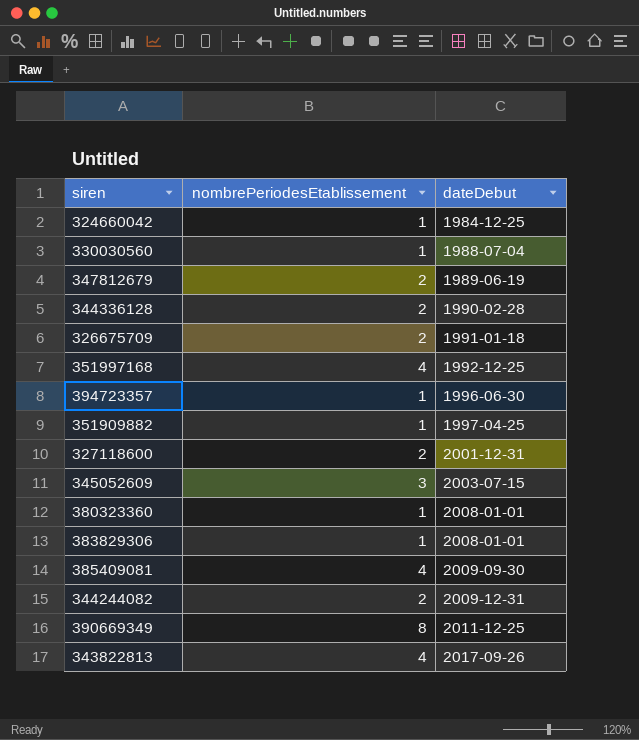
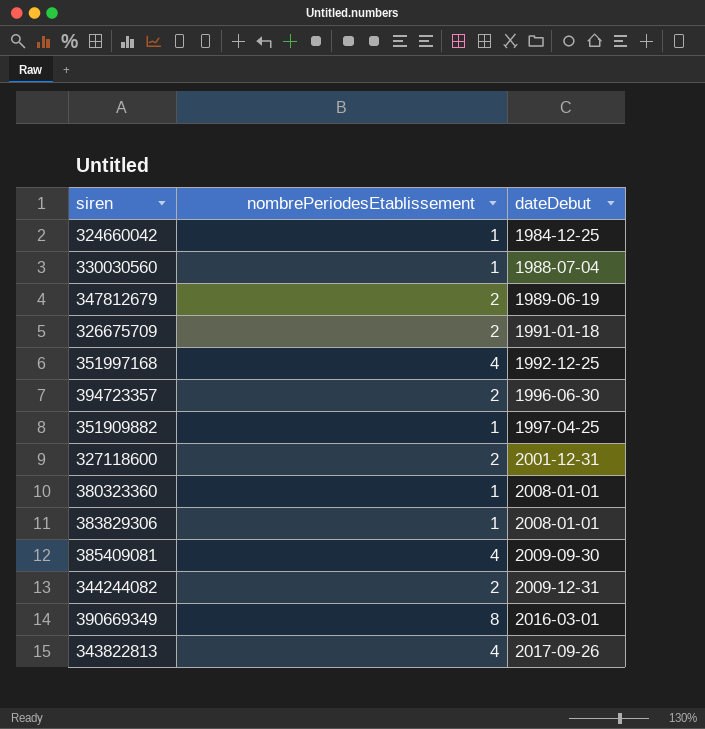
row 344336128: 2 | 1990-02-28 -> none
row 345052609: 3 | 2003-07-15 -> none
394723357 | nombrePeriodesEtablissement: 1 -> 2
390669349 | dateDebut: 2011-12-25 -> 2016-03-01

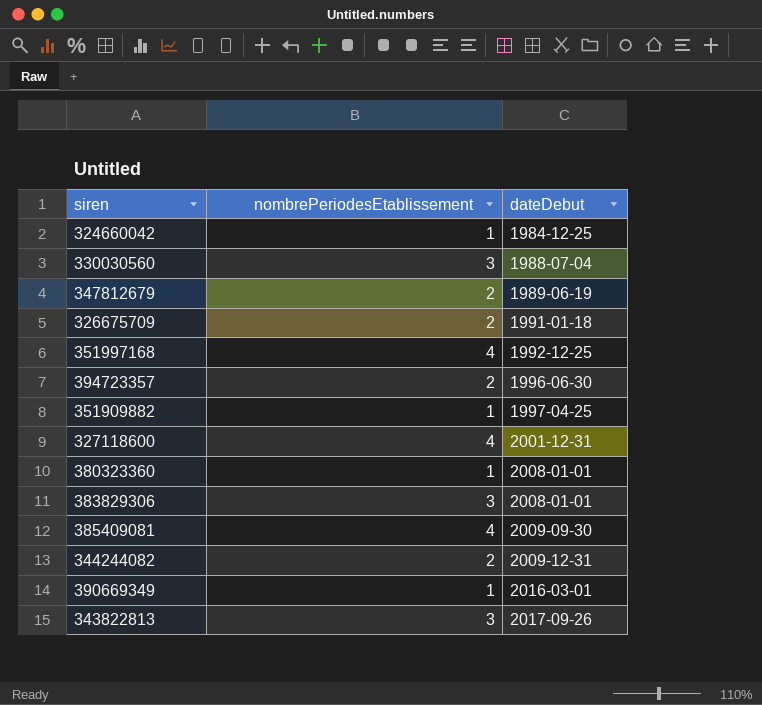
330030560 | nombrePeriodesEtablissement: 1 -> 3
327118600 | nombrePeriodesEtablissement: 2 -> 4
383829306 | nombrePeriodesEtablissement: 1 -> 3
390669349 | nombrePeriodesEtablissement: 8 -> 1
343822813 | nombrePeriodesEtablissement: 4 -> 3

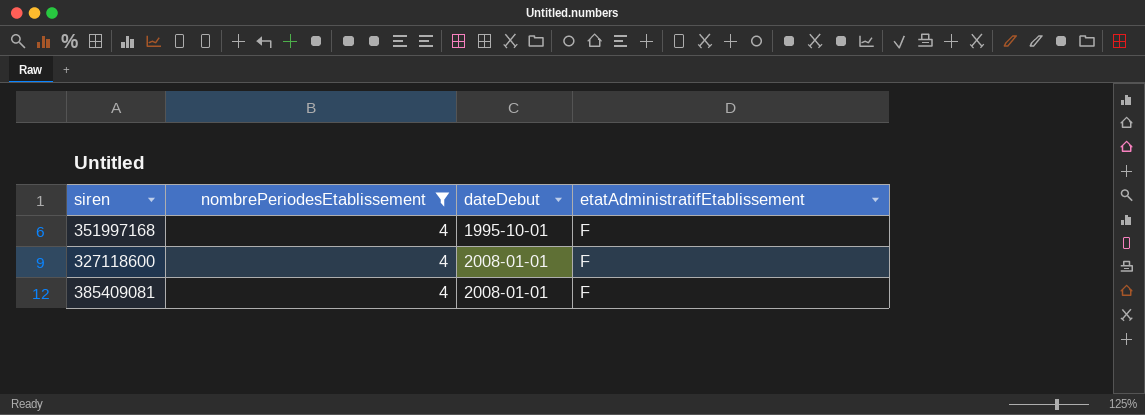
filter: none -> nombrePeriodesEtablissement = 4
column etatAdministratifEtablissement | position: none -> 4
351997168 | dateDebut: 1992-12-25 -> 1995-10-01
327118600 | dateDebut: 2001-12-31 -> 2008-01-01
385409081 | dateDebut: 2009-09-30 -> 2008-01-01

